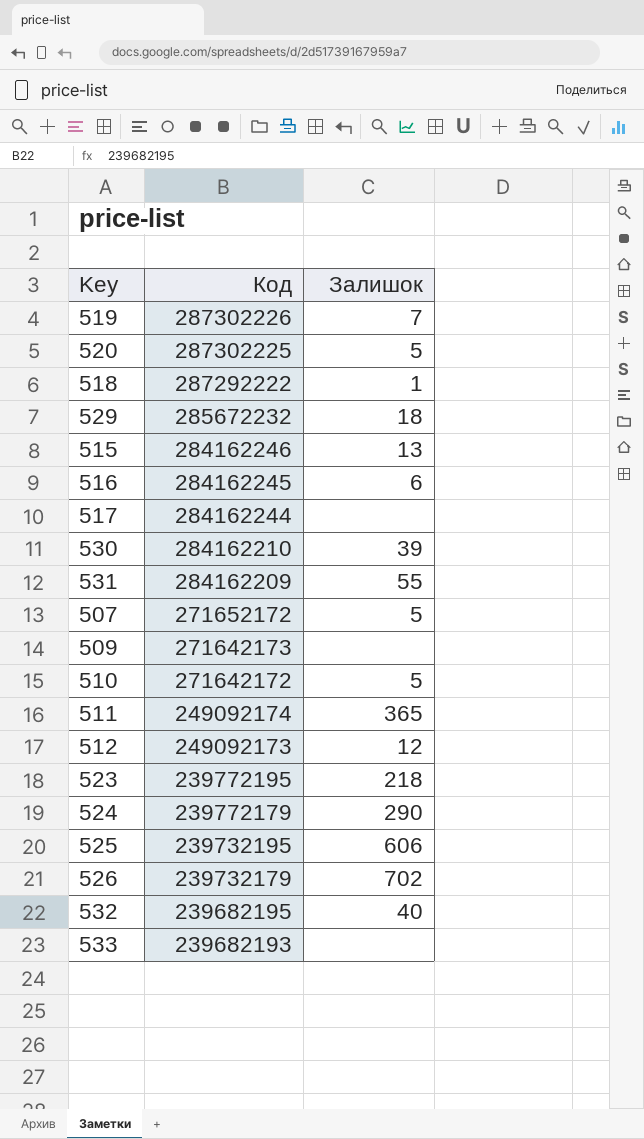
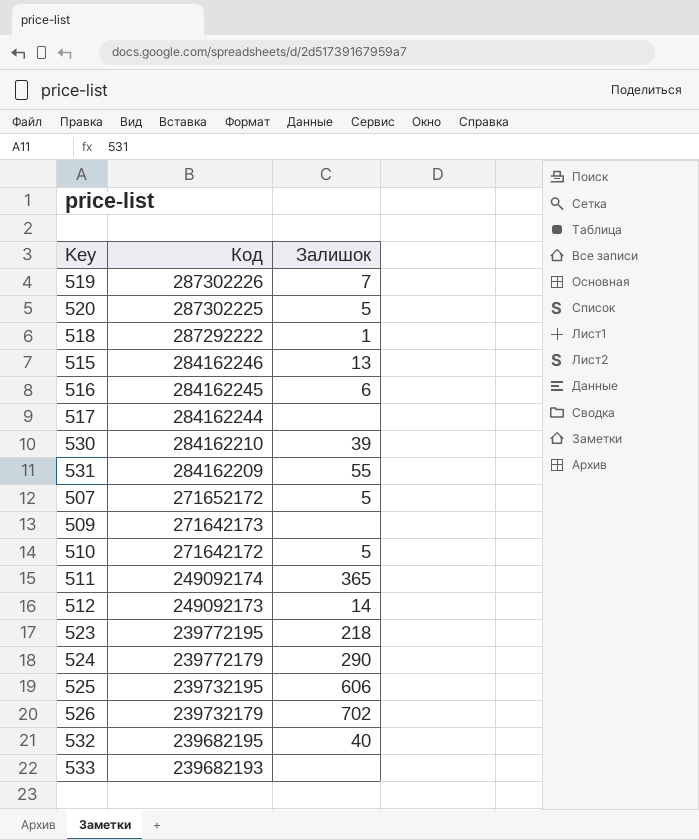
row 529: 285672232 | 18 -> none
512 | Залишок: 12 -> 14

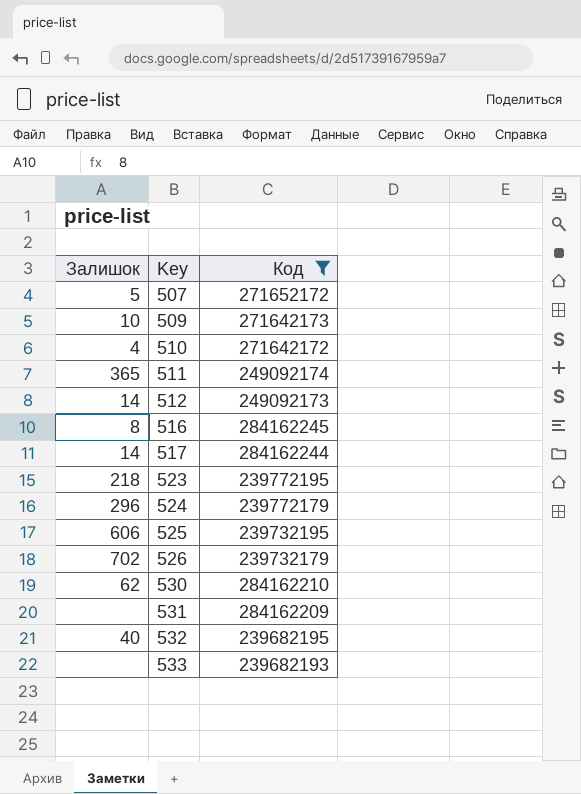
filter: none -> Код <= 284162245
row order: Код descending -> Key ascending
column Залишок | position: 3 -> 1
509 | Залишок: none -> 10
510 | Залишок: 5 -> 4
516 | Залишок: 6 -> 8
517 | Залишок: none -> 14
524 | Залишок: 290 -> 296
530 | Залишок: 39 -> 62
531 | Залишок: 55 -> none

